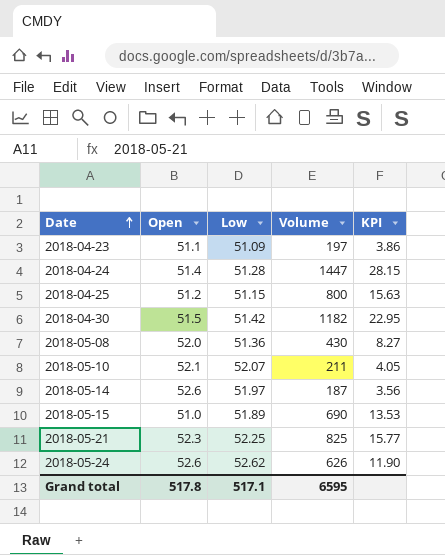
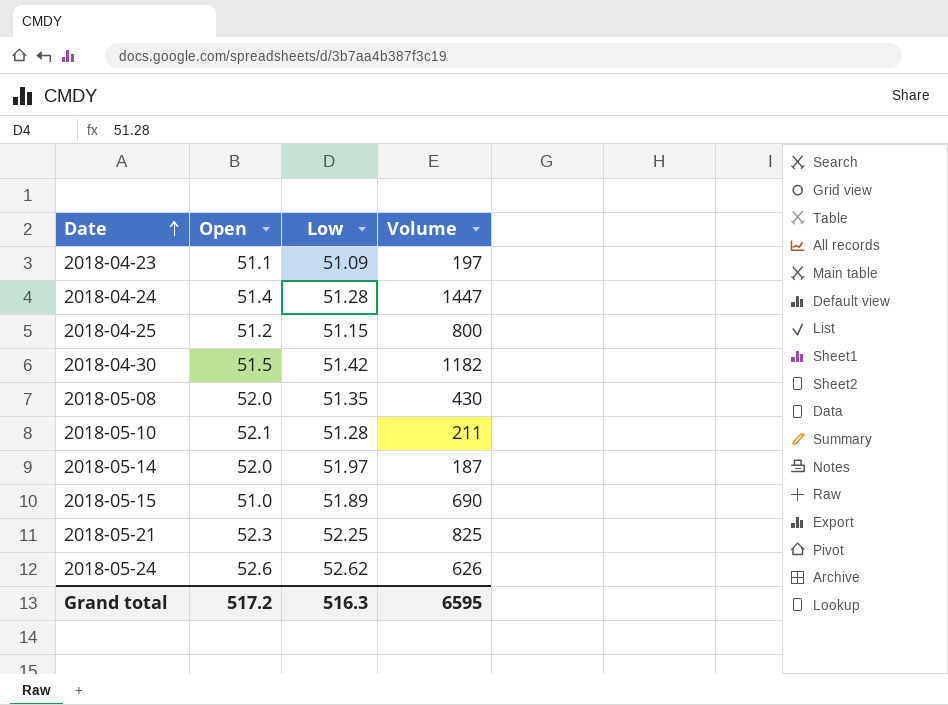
column KPI | formula: [Volume] / [Open] -> none
2018-05-08 | Low: 51.36 -> 51.35
2018-05-10 | Low: 52.07 -> 51.28
2018-05-14 | Open: 52.6 -> 52.0
Grand total | Open: 517.8 -> 517.2
Grand total | Low: 517.1 -> 516.3

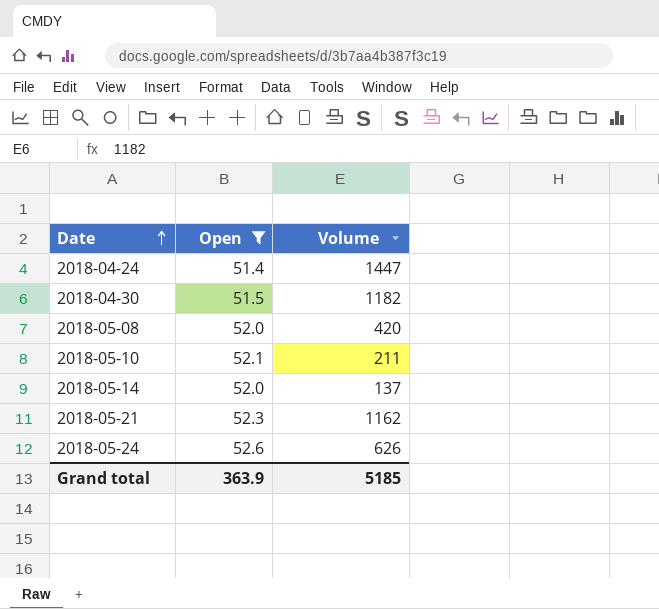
filter: none -> Open >= 51.4
column Low | position: 3 -> none
2018-05-08 | Volume: 430 -> 420
2018-05-14 | Volume: 187 -> 137
2018-05-21 | Volume: 825 -> 1162
Grand total | Open: 517.2 -> 363.9
Grand total | Volume: 6595 -> 5185

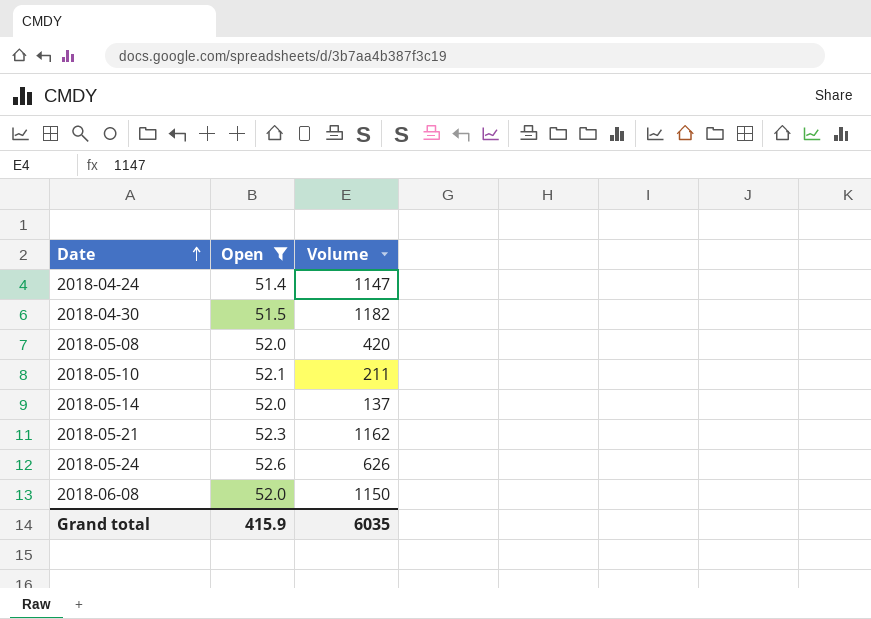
2018-04-24 | Volume: 1447 -> 1147
row 2018-06-08: none -> 52.0 | 1150
Grand total | Open: 363.9 -> 415.9
Grand total | Volume: 5185 -> 6035

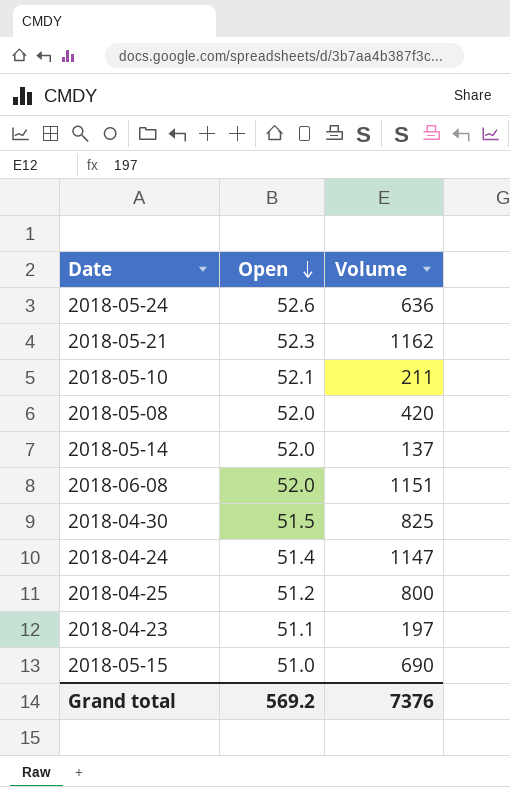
filter: Open >= 51.4 -> none
row order: Date ascending -> Open descending
2018-05-24 | Volume: 626 -> 636
2018-06-08 | Volume: 1150 -> 1151
2018-04-30 | Volume: 1182 -> 825
Grand total | Open: 415.9 -> 569.2
Grand total | Volume: 6035 -> 7376

